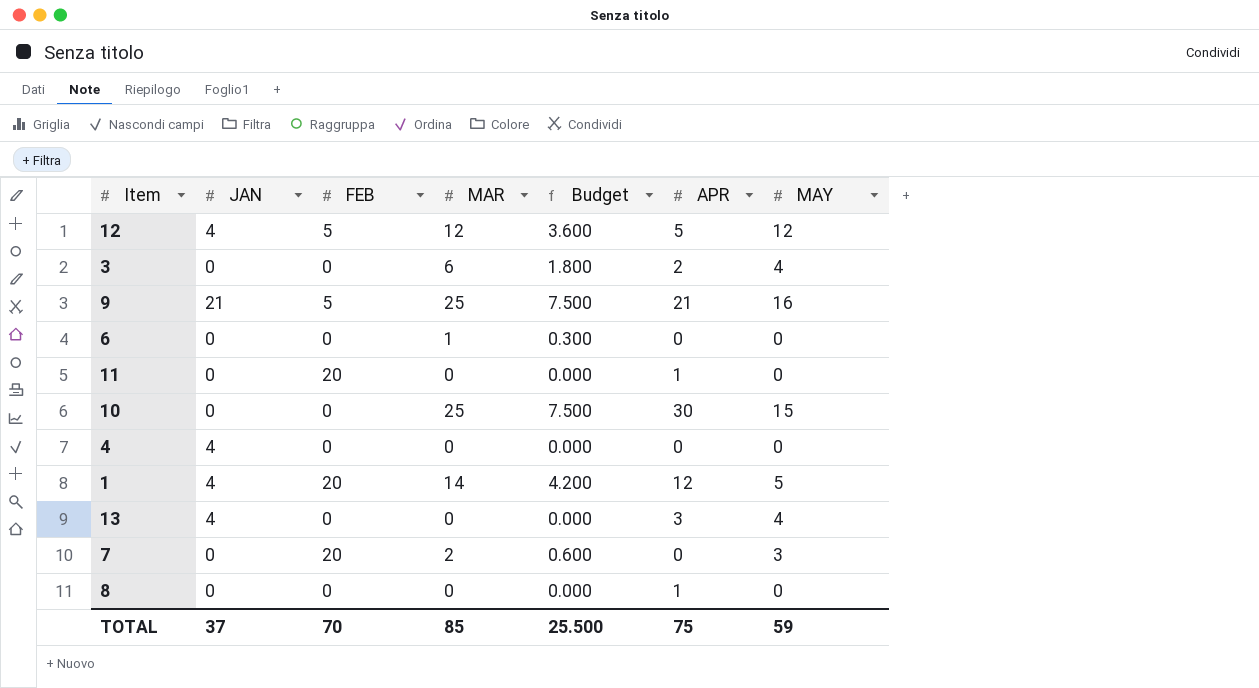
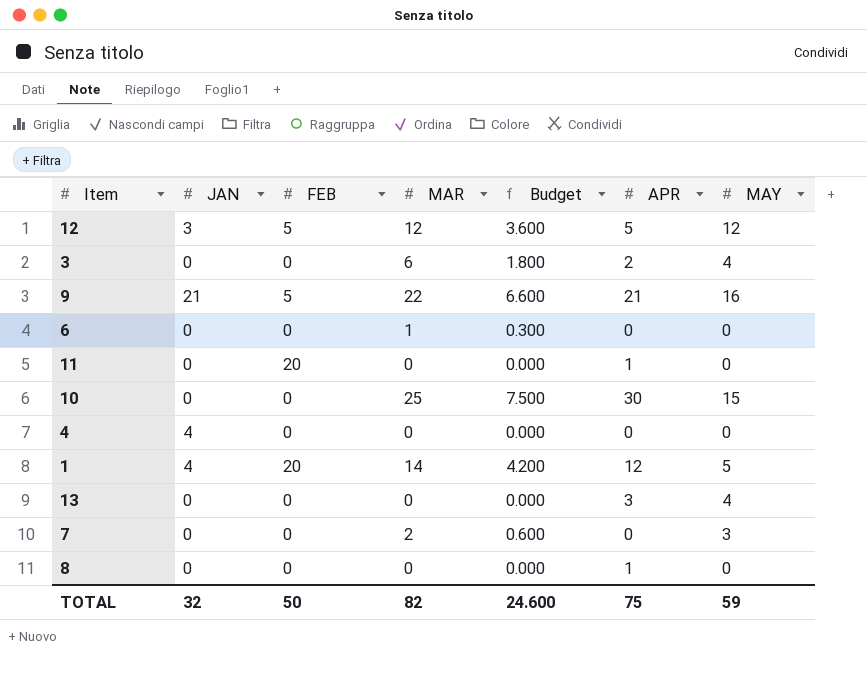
12 | JAN: 4 -> 3
9 | MAR: 25 -> 22
9 | Budget: 7.500 -> 6.600
13 | JAN: 4 -> 0
7 | FEB: 20 -> 0
TOTAL | JAN: 37 -> 32
TOTAL | FEB: 70 -> 50
TOTAL | MAR: 85 -> 82
TOTAL | Budget: 25.500 -> 24.600

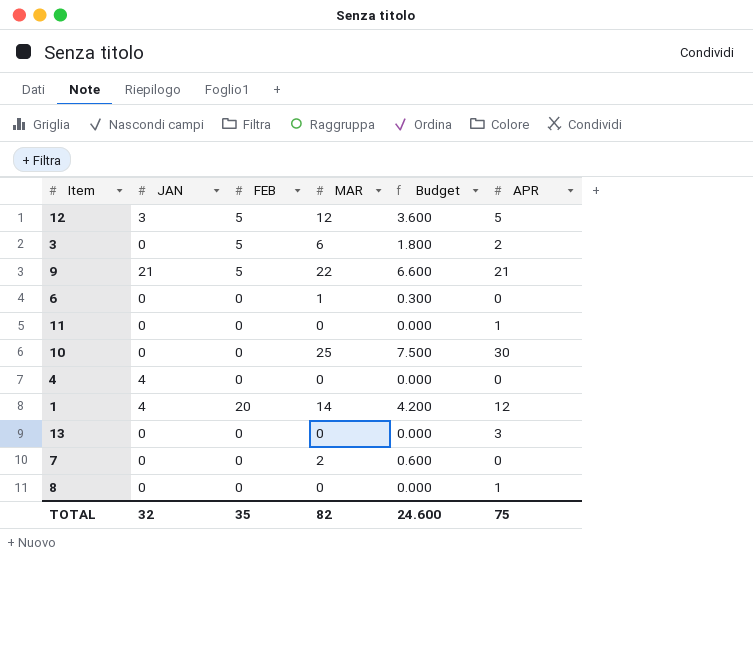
column MAY | position: 7 -> none
3 | FEB: 0 -> 5
11 | FEB: 20 -> 0
TOTAL | FEB: 50 -> 35

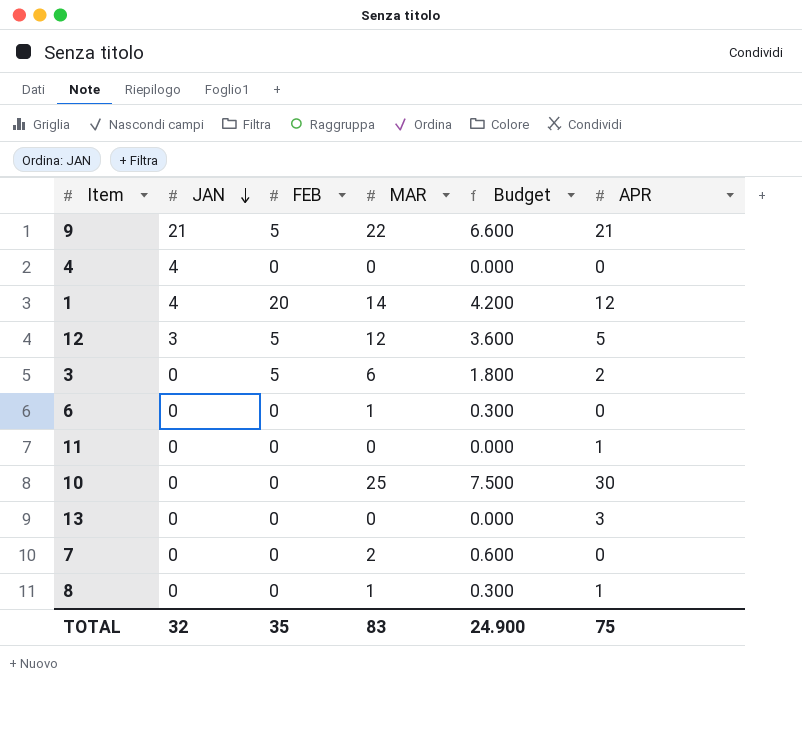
row order: none -> JAN descending
8 | MAR: 0 -> 1
8 | Budget: 0.000 -> 0.300
TOTAL | MAR: 82 -> 83
TOTAL | Budget: 24.600 -> 24.900

